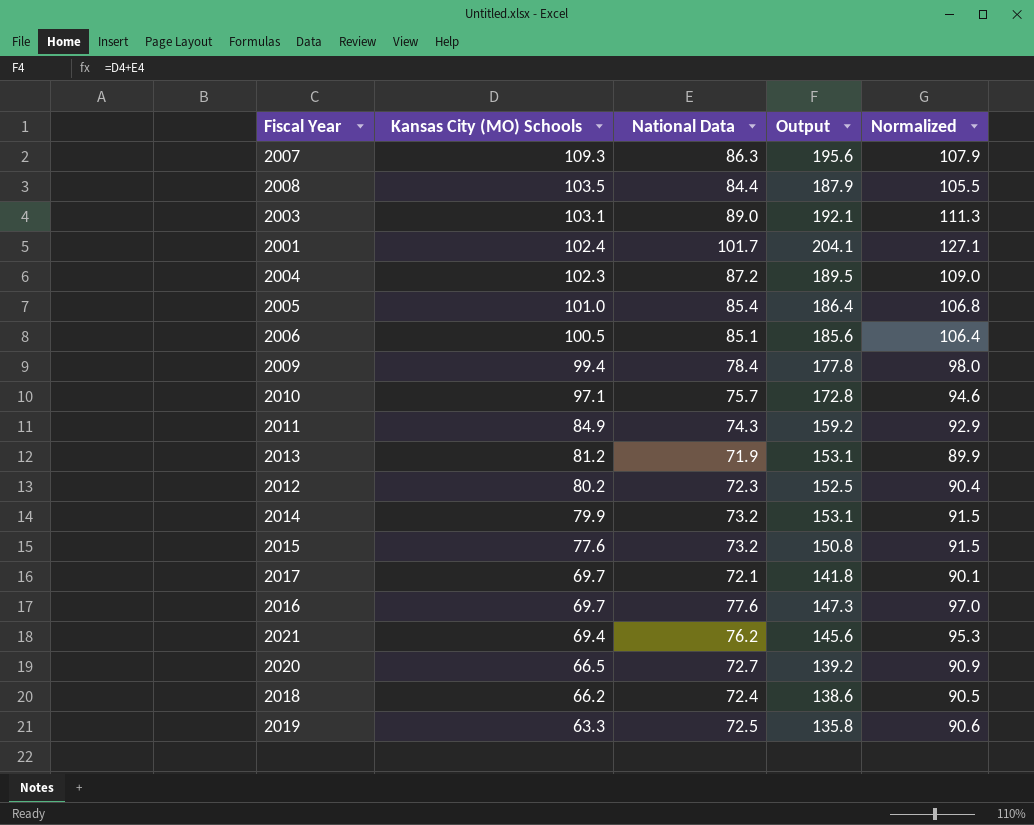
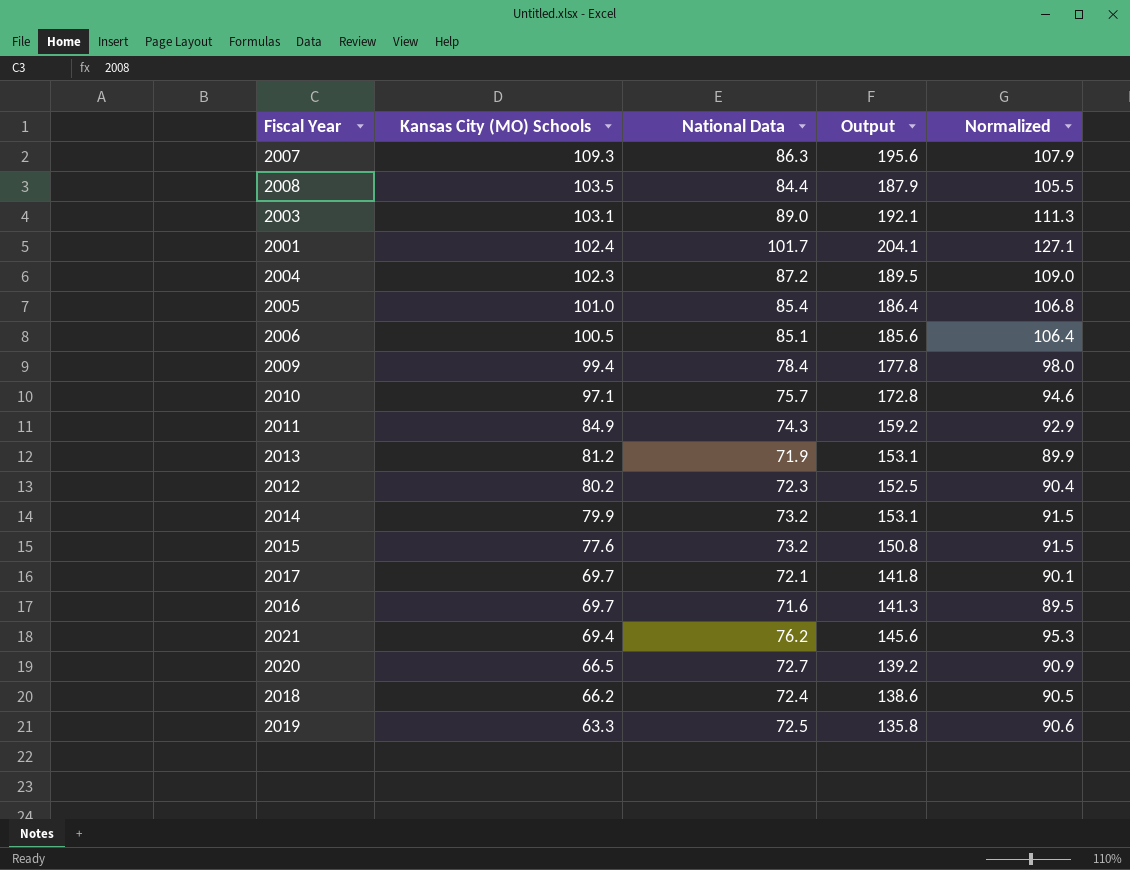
2016 | National Data: 77.6 -> 71.6
2016 | Output: 147.3 -> 141.3
2016 | Normalized: 97.0 -> 89.5

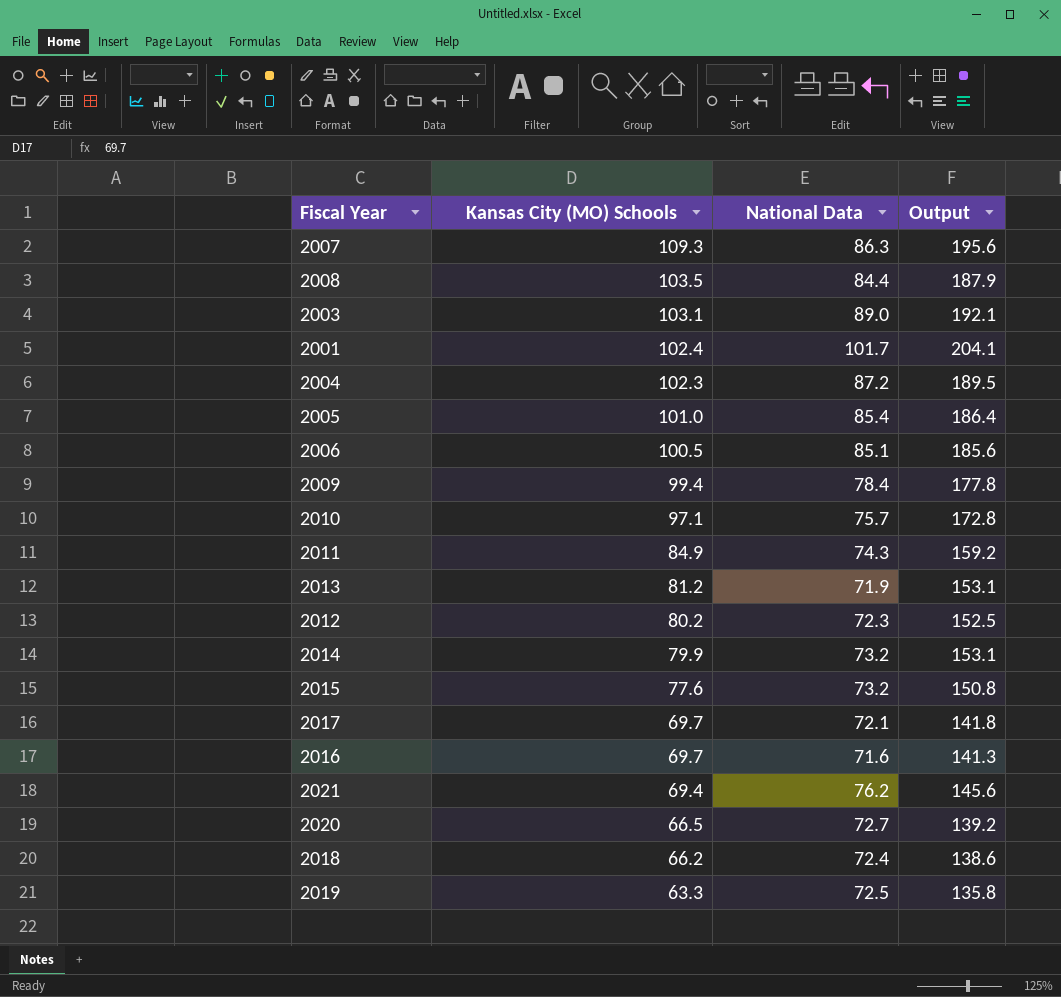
column Normalized | formula: [National Data] * 1.25 -> none

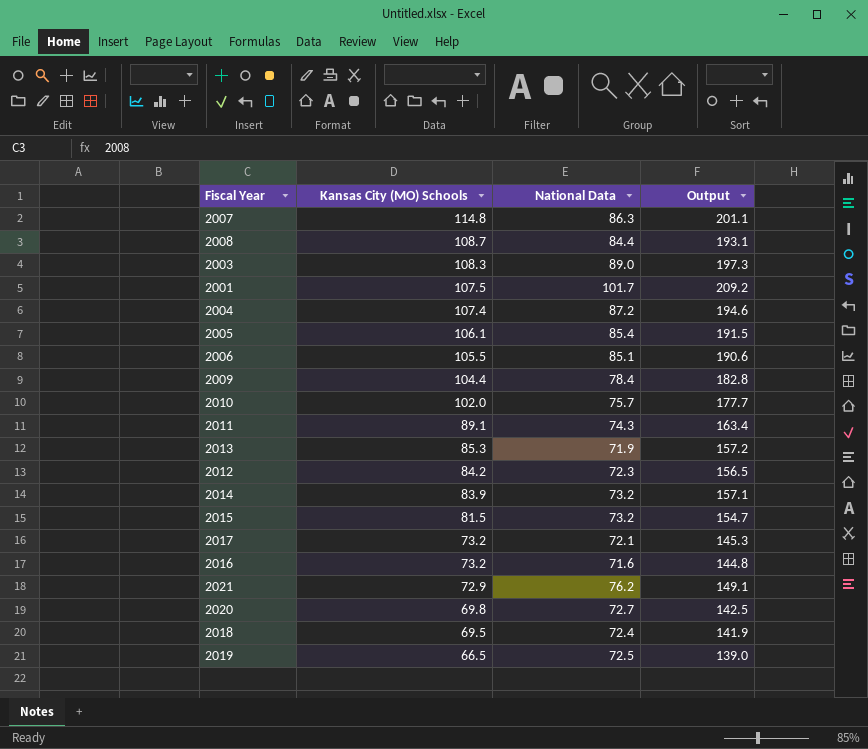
2007 | Kansas City (MO) Schools: 109.3 -> 114.8
2007 | Output: 195.6 -> 201.1
2008 | Kansas City (MO) Schools: 103.5 -> 108.7
2008 | Output: 187.9 -> 193.1
2003 | Kansas City (MO) Schools: 103.1 -> 108.3
2003 | Output: 192.1 -> 197.3
2001 | Kansas City (MO) Schools: 102.4 -> 107.5
2001 | Output: 204.1 -> 209.2
2004 | Kansas City (MO) Schools: 102.3 -> 107.4
2004 | Output: 189.5 -> 194.6
2005 | Kansas City (MO) Schools: 101.0 -> 106.1
2005 | Output: 186.4 -> 191.5
2006 | Kansas City (MO) Schools: 100.5 -> 105.5
2006 | Output: 185.6 -> 190.6
2009 | Kansas City (MO) Schools: 99.4 -> 104.4
2009 | Output: 177.8 -> 182.8
2010 | Kansas City (MO) Schools: 97.1 -> 102.0
2010 | Output: 172.8 -> 177.7
2011 | Kansas City (MO) Schools: 84.9 -> 89.1
2011 | Output: 159.2 -> 163.4
2013 | Kansas City (MO) Schools: 81.2 -> 85.3
2013 | Output: 153.1 -> 157.2
2012 | Kansas City (MO) Schools: 80.2 -> 84.2
2012 | Output: 152.5 -> 156.5
2014 | Kansas City (MO) Schools: 79.9 -> 83.9
2014 | Output: 153.1 -> 157.1
2015 | Kansas City (MO) Schools: 77.6 -> 81.5
2015 | Output: 150.8 -> 154.7
2017 | Kansas City (MO) Schools: 69.7 -> 73.2
2017 | Output: 141.8 -> 145.3
2016 | Kansas City (MO) Schools: 69.7 -> 73.2
2016 | Output: 141.3 -> 144.8
2021 | Kansas City (MO) Schools: 69.4 -> 72.9
2021 | Output: 145.6 -> 149.1
2020 | Kansas City (MO) Schools: 66.5 -> 69.8
2020 | Output: 139.2 -> 142.5
2018 | Kansas City (MO) Schools: 66.2 -> 69.5
2018 | Output: 138.6 -> 141.9
2019 | Kansas City (MO) Schools: 63.3 -> 66.5
2019 | Output: 135.8 -> 139.0

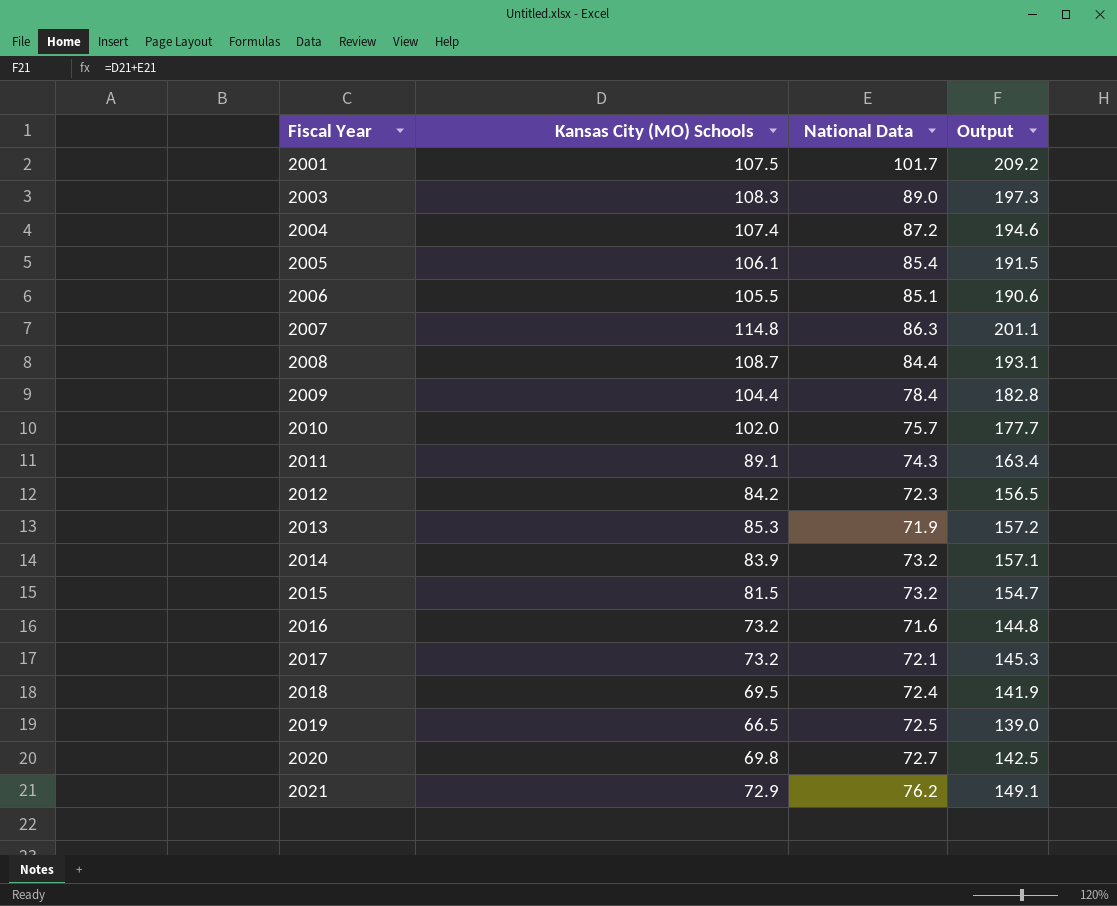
row order: Kansas City (MO) Schools descending -> Fiscal Year ascending

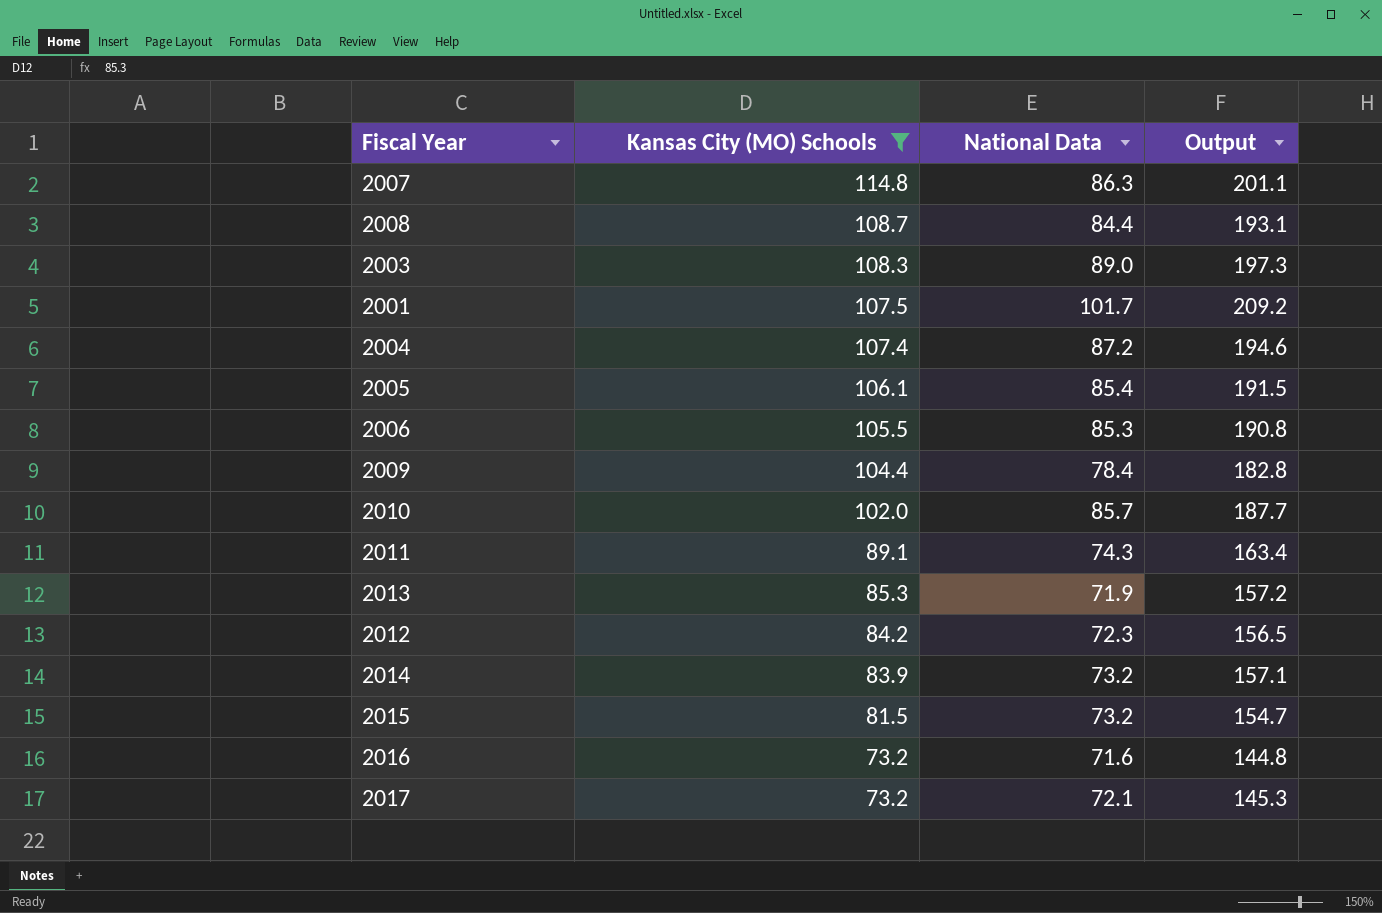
filter: none -> Kansas City (MO) Schools >= 73.2
row order: Fiscal Year ascending -> Kansas City (MO) Schools descending
2006 | National Data: 85.1 -> 85.3
2006 | Output: 190.6 -> 190.8
2010 | National Data: 75.7 -> 85.7
2010 | Output: 177.7 -> 187.7

